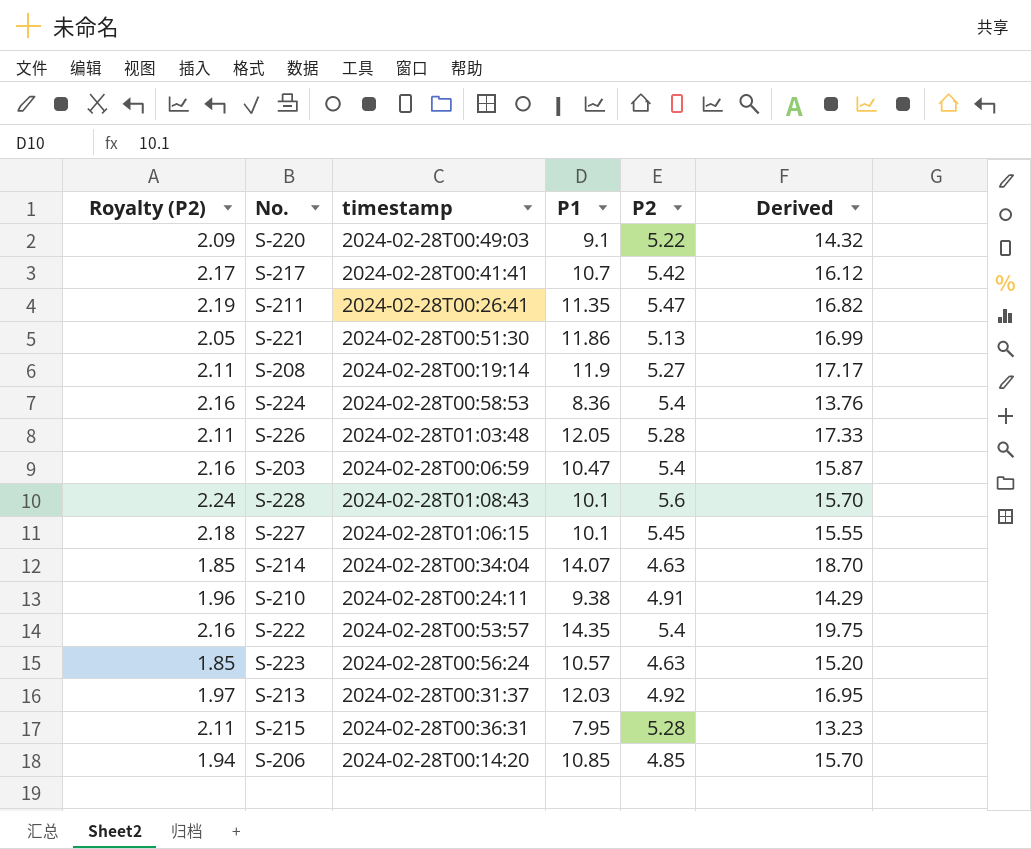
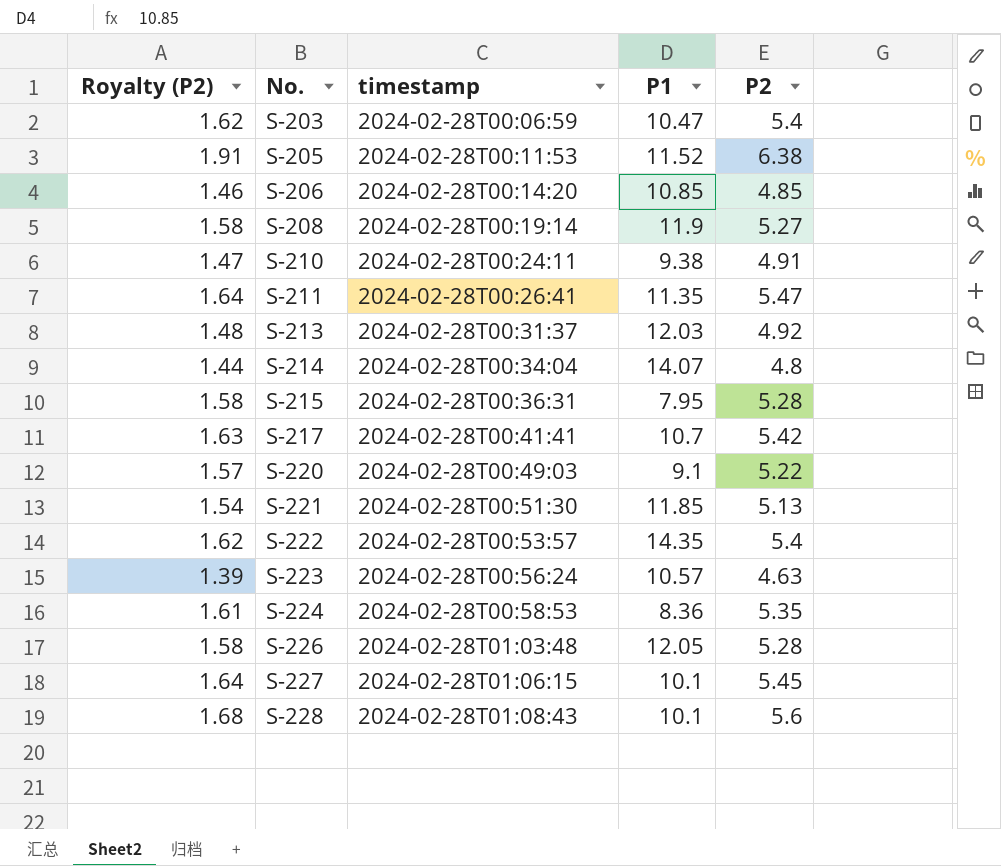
row order: none -> No. ascending
column Derived | formula: [P1] + [P2] -> none
column Royalty (P2) | formula: [P2] * 0.4 -> [P2] * 0.3
row S-205: none -> 1.91 | 2024-02-28T00:11:53 | 11.52 | 6.38
S-214 | P2: 4.63 -> 4.8
S-221 | P1: 11.86 -> 11.85
S-224 | P2: 5.4 -> 5.35

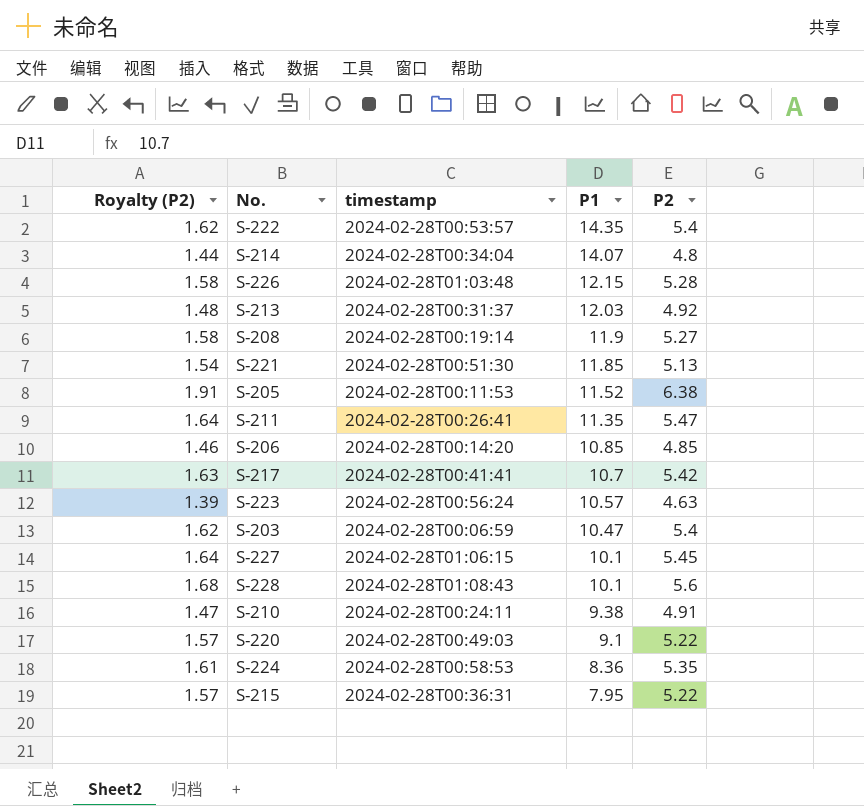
row order: No. ascending -> P1 descending
S-226 | P1: 12.05 -> 12.15
S-215 | Royalty (P2): 1.58 -> 1.57
S-215 | P2: 5.28 -> 5.22

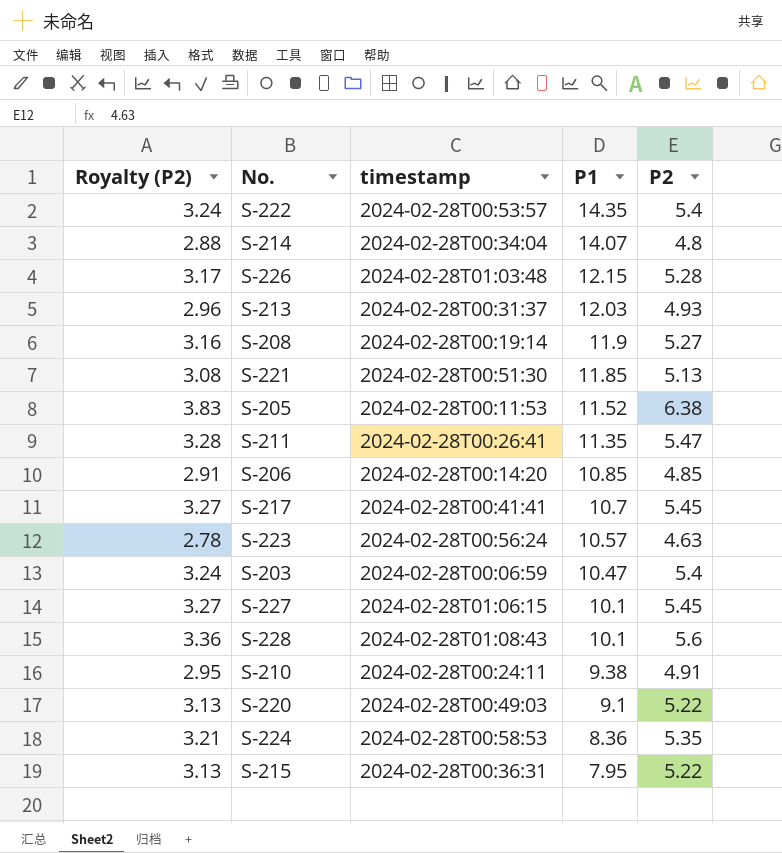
column Royalty (P2) | formula: [P2] * 0.3 -> [P2] * 0.6
S-213 | P2: 4.92 -> 4.93
S-217 | P2: 5.42 -> 5.45

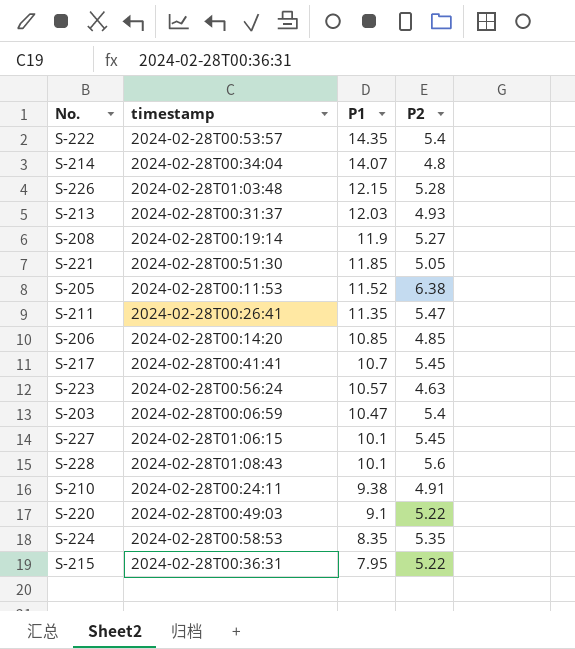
column Royalty (P2) | formula: [P2] * 0.6 -> none
S-221 | P2: 5.13 -> 5.05
S-224 | P1: 8.36 -> 8.35

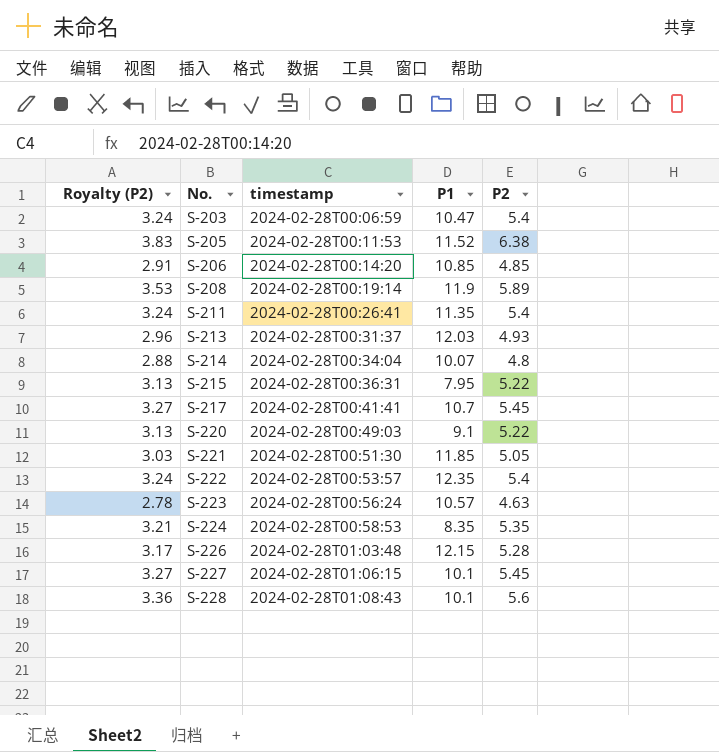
row order: P1 descending -> No. ascending
column Royalty (P2) | formula: none -> [P2] * 0.6
row S-210: 2024-02-28T00:24:11 | 9.38 | 4.91 -> none
S-208 | P2: 5.27 -> 5.89
S-211 | P2: 5.47 -> 5.4
S-214 | P1: 14.07 -> 10.07
S-222 | P1: 14.35 -> 12.35

